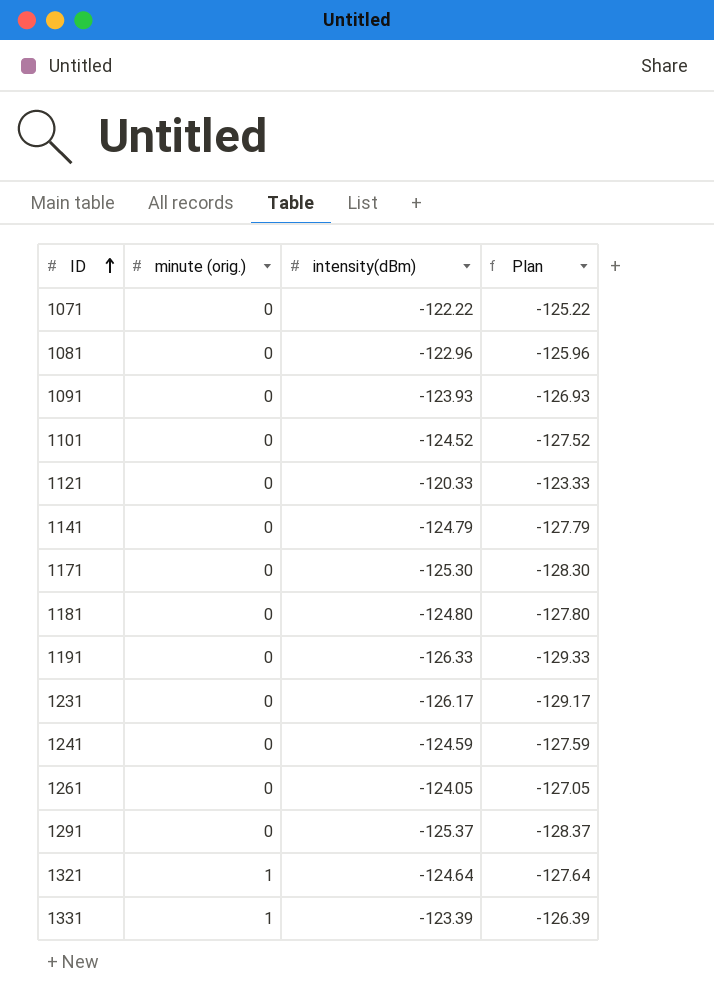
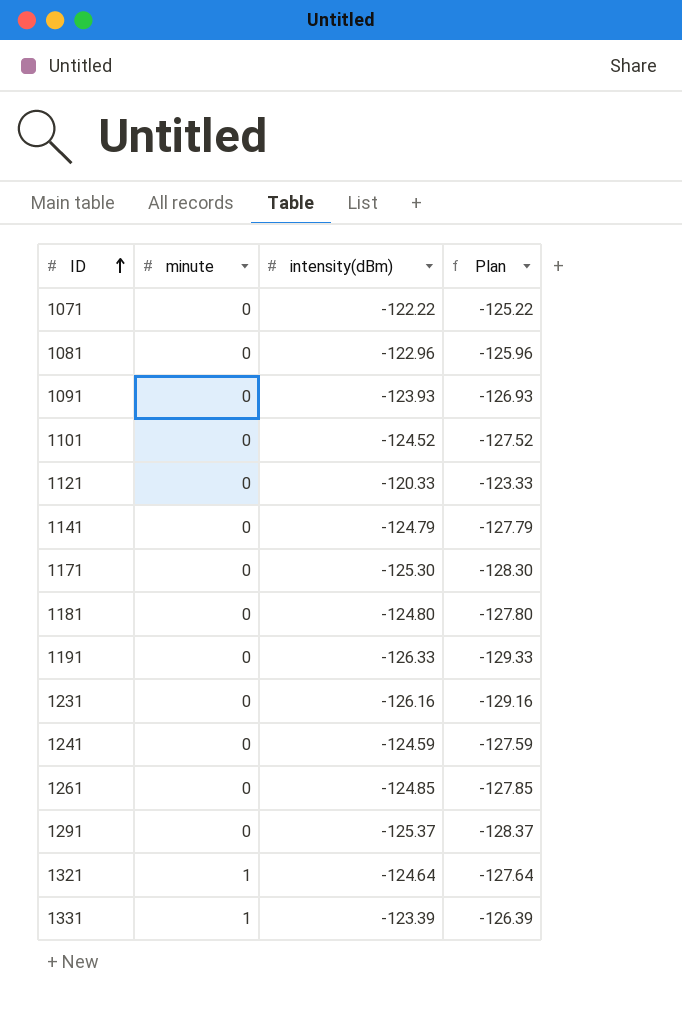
column name: minute (orig.) -> minute
1231 | intensity(dBm): -126.17 -> -126.16
1231 | Plan: -129.17 -> -129.16
1261 | intensity(dBm): -124.05 -> -124.85
1261 | Plan: -127.05 -> -127.85

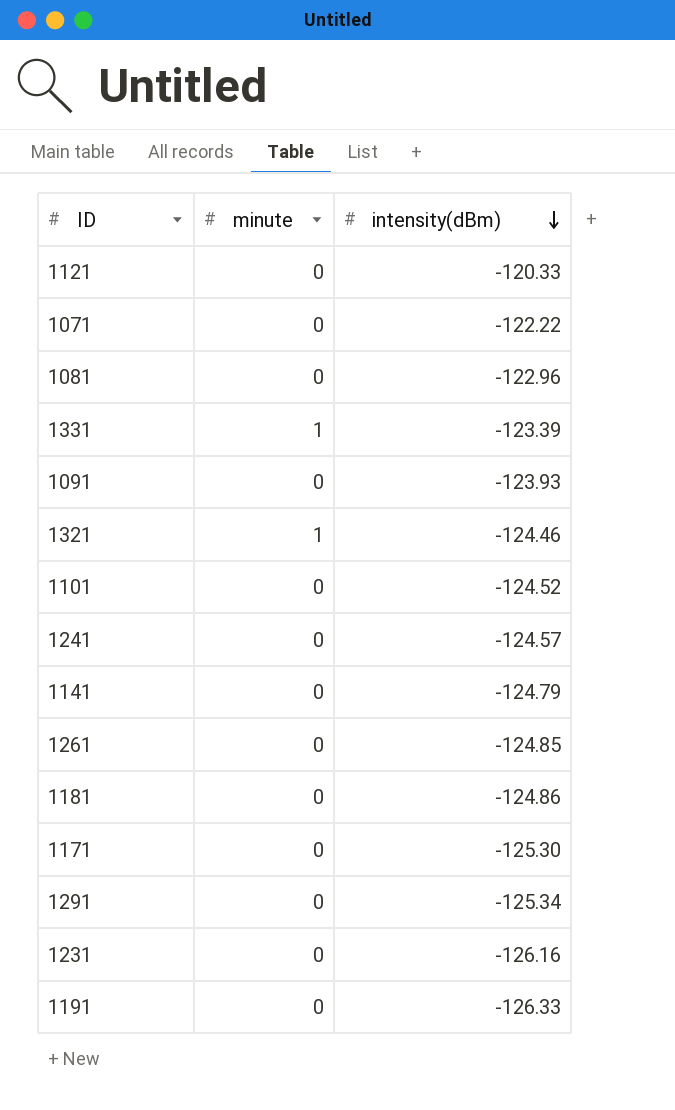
row order: ID ascending -> intensity(dBm) descending
column Plan | formula: [intensity(dBm)] - 3 -> none
1321 | intensity(dBm): -124.64 -> -124.46
1241 | intensity(dBm): -124.59 -> -124.57
1181 | intensity(dBm): -124.80 -> -124.86
1291 | intensity(dBm): -125.37 -> -125.34

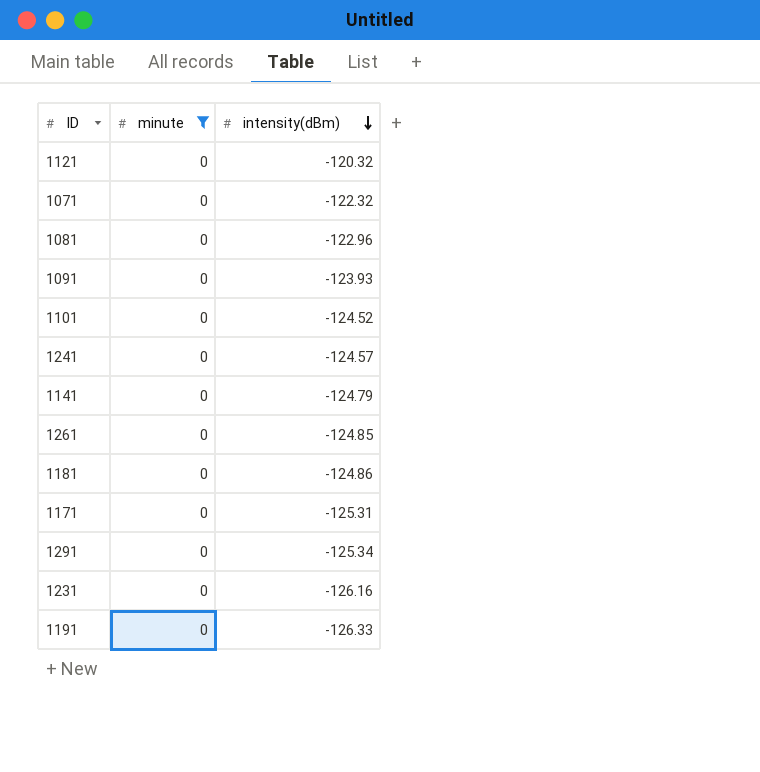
filter: none -> minute = 0
1121 | intensity(dBm): -120.33 -> -120.32
1071 | intensity(dBm): -122.22 -> -122.32
1171 | intensity(dBm): -125.30 -> -125.31

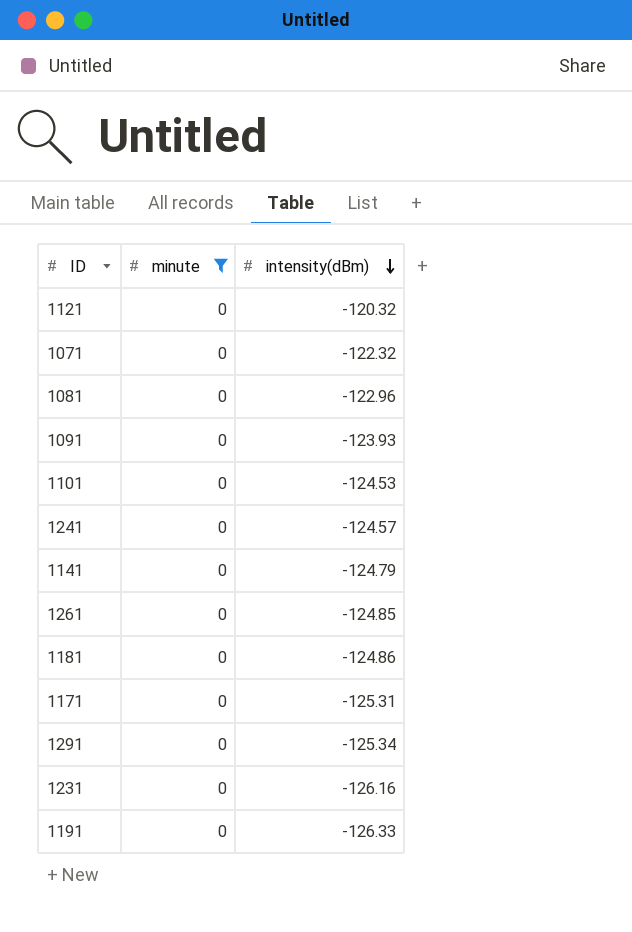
1101 | intensity(dBm): -124.52 -> -124.53

